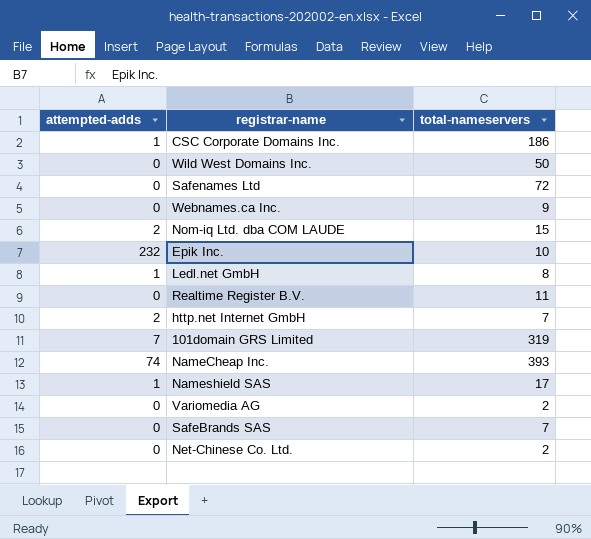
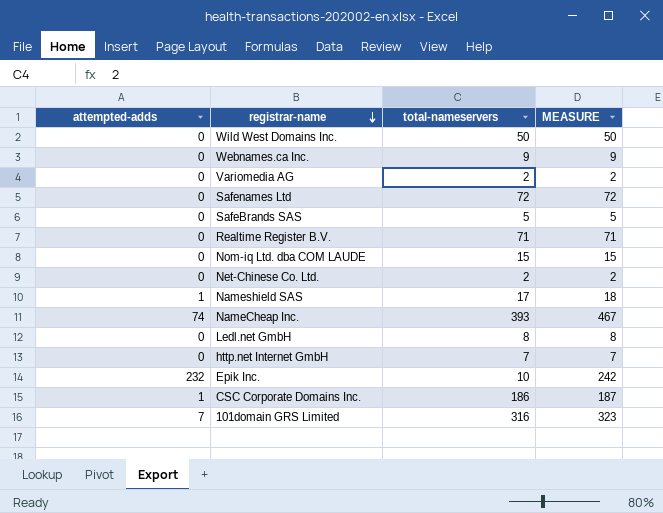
row order: none -> registrar-name descending
column MEASURE | formula: none -> [attempted-adds] + [total-nameservers]
SafeBrands SAS | total-nameservers: 7 -> 5
Realtime Register B.V. | total-nameservers: 11 -> 71
Nom-iq Ltd. dba COM LAUDE | attempted-adds: 2 -> 0
Ledl.net GmbH | attempted-adds: 1 -> 0
http.net Internet GmbH | attempted-adds: 2 -> 0
101domain GRS Limited | total-nameservers: 319 -> 316

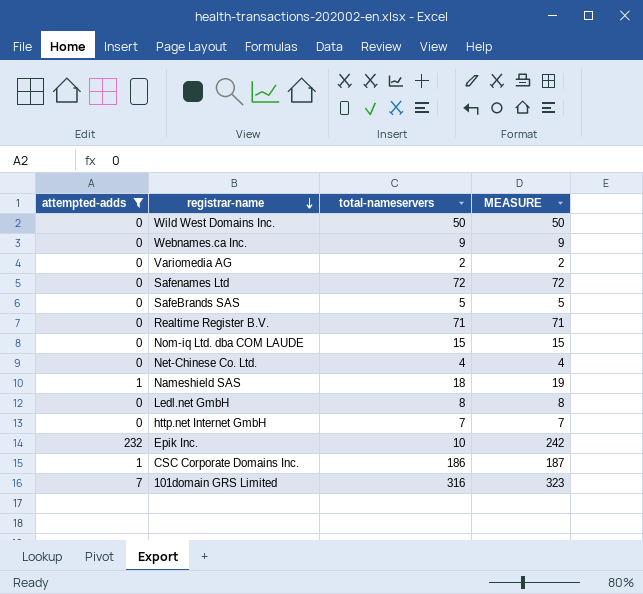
filter: none -> attempted-adds != 74
Net-Chinese Co. Ltd. | total-nameservers: 2 -> 4
Net-Chinese Co. Ltd. | MEASURE: 2 -> 4
Nameshield SAS | total-nameservers: 17 -> 18
Nameshield SAS | MEASURE: 18 -> 19

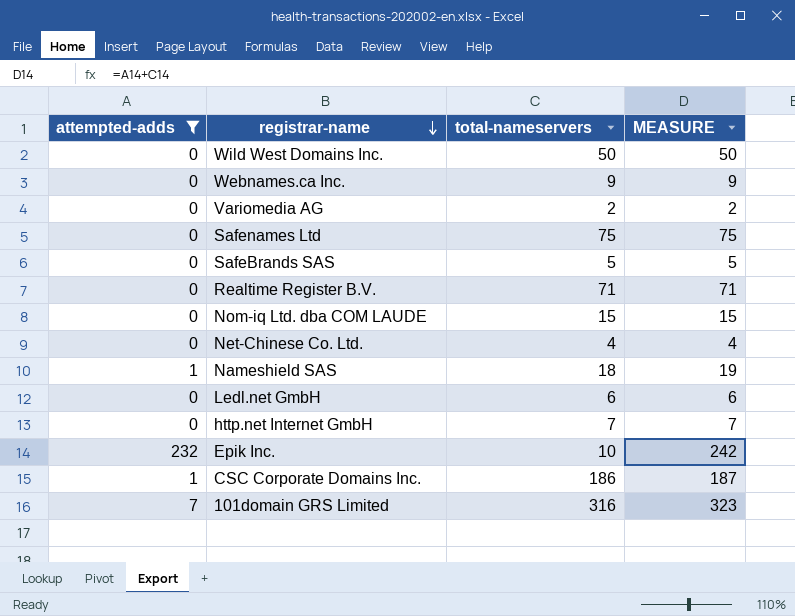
Safenames Ltd | total-nameservers: 72 -> 75
Safenames Ltd | MEASURE: 72 -> 75
Ledl.net GmbH | total-nameservers: 8 -> 6
Ledl.net GmbH | MEASURE: 8 -> 6

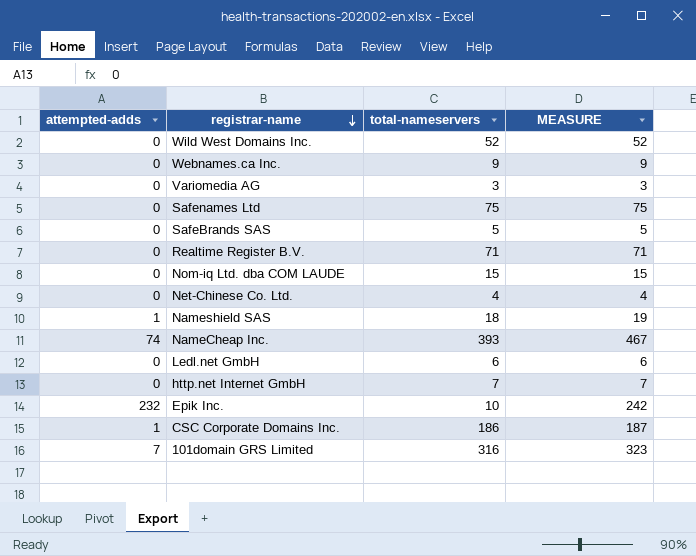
filter: attempted-adds != 74 -> none
Wild West Domains Inc. | total-nameservers: 50 -> 52
Wild West Domains Inc. | MEASURE: 50 -> 52
Variomedia AG | total-nameservers: 2 -> 3
Variomedia AG | MEASURE: 2 -> 3

